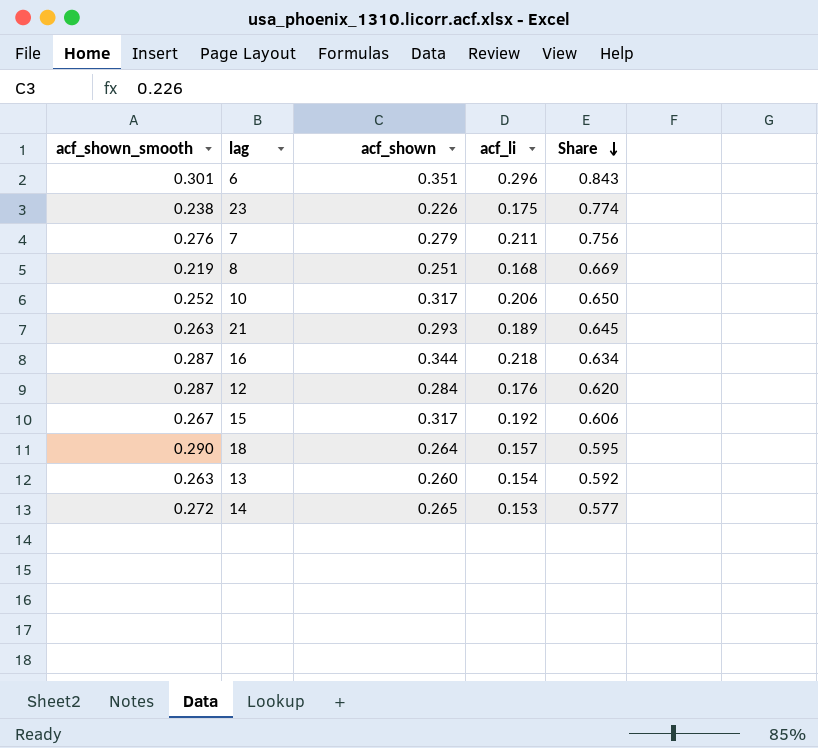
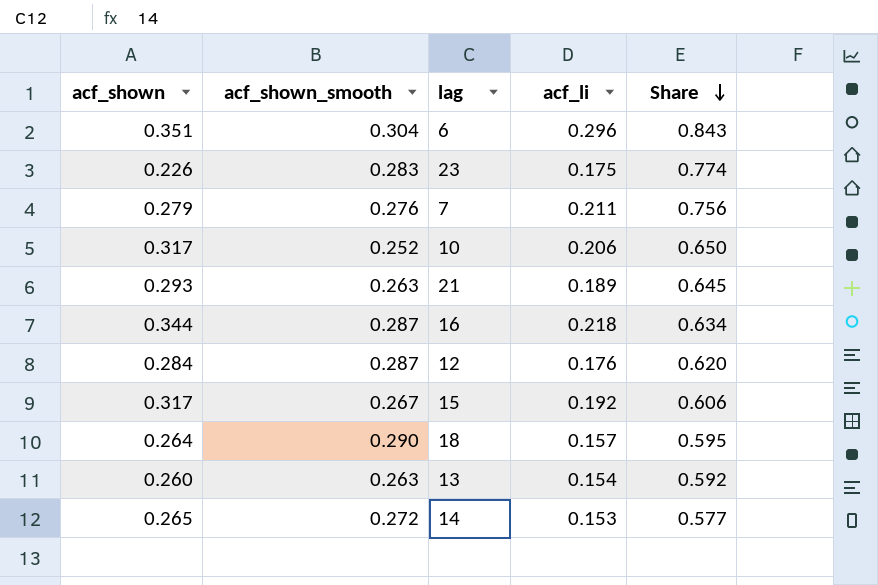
column acf_shown | position: 3 -> 1
row 8: 0.219 | 0.251 | 0.168 | 0.669 -> none
6 | acf_shown_smooth: 0.301 -> 0.304
23 | acf_shown_smooth: 0.238 -> 0.283

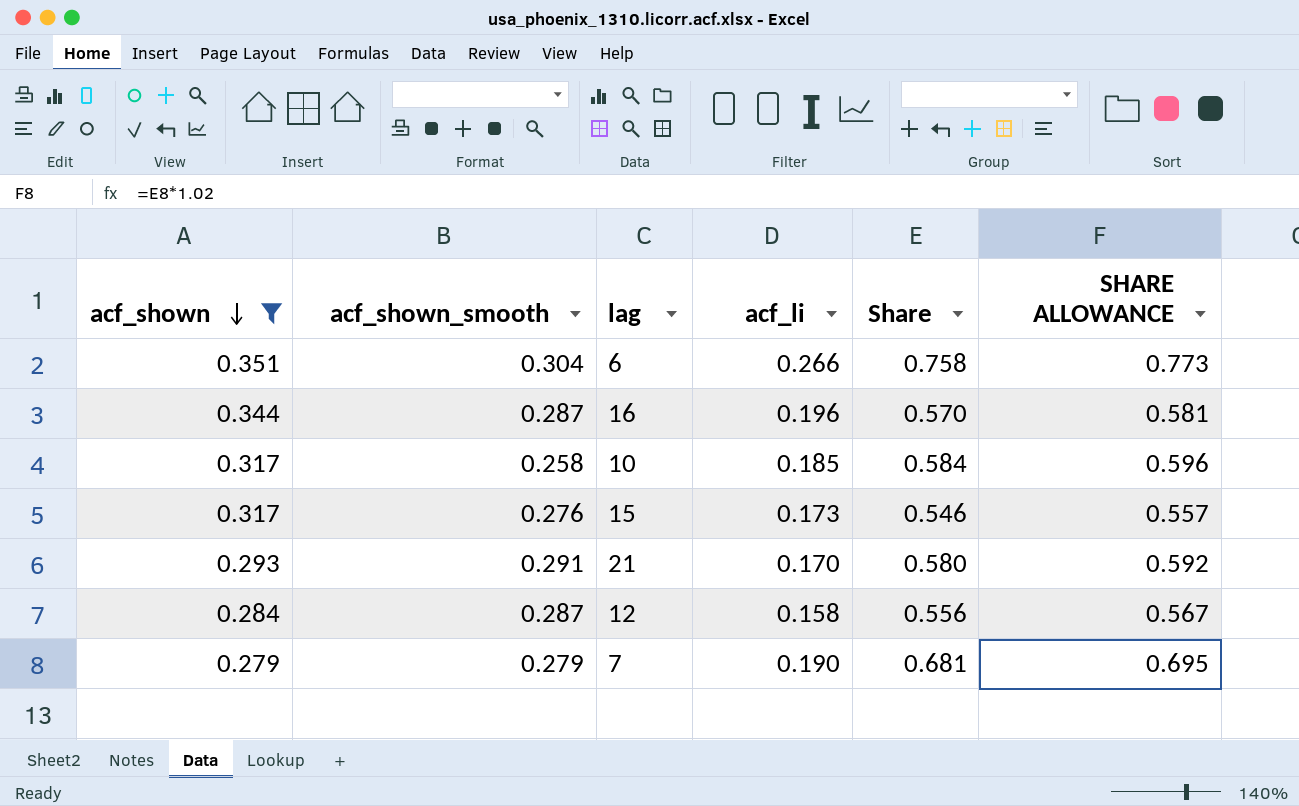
filter: none -> acf_shown >= 0.279
row order: Share descending -> acf_shown descending
column SHARE ALLOWANCE | formula: none -> [Share] * 1.02
6 | acf_li: 0.296 -> 0.266
6 | Share: 0.843 -> 0.758
16 | acf_li: 0.218 -> 0.196
16 | Share: 0.634 -> 0.570
10 | acf_shown_smooth: 0.252 -> 0.258
10 | acf_li: 0.206 -> 0.185
10 | Share: 0.650 -> 0.584
15 | acf_shown_smooth: 0.267 -> 0.276
15 | acf_li: 0.192 -> 0.173
15 | Share: 0.606 -> 0.546
21 | acf_shown_smooth: 0.263 -> 0.291
21 | acf_li: 0.189 -> 0.170
21 | Share: 0.645 -> 0.580
12 | acf_li: 0.176 -> 0.158
12 | Share: 0.620 -> 0.556
7 | acf_shown_smooth: 0.276 -> 0.279
7 | acf_li: 0.211 -> 0.190
7 | Share: 0.756 -> 0.681

